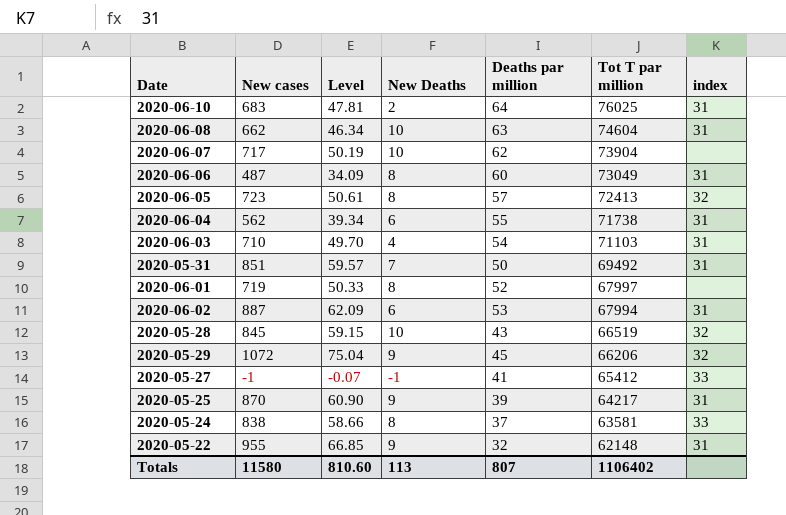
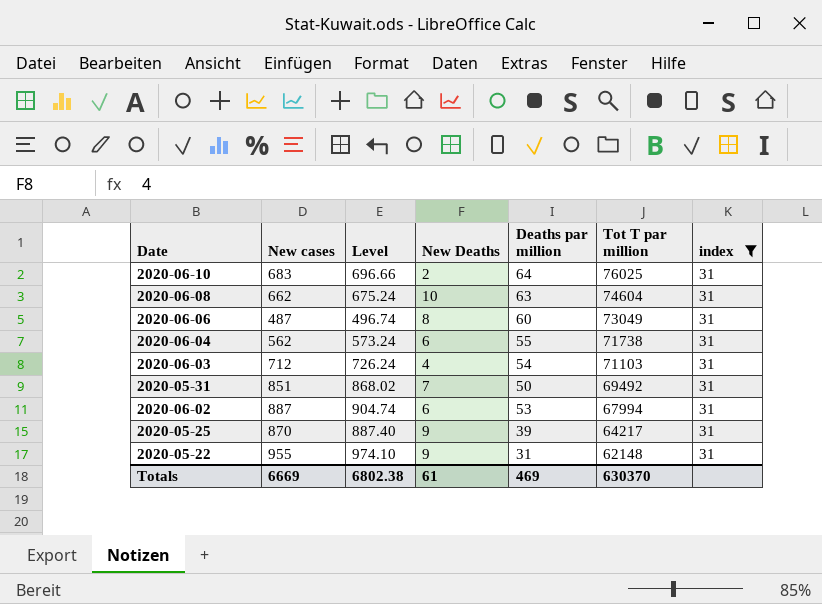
filter: none -> index = 31
column Level | formula: [New cases] * 0.07 -> [New cases] * 1.02
2020-06-03 | New cases: 710 -> 712
2020-05-22 | Deaths par million: 32 -> 31
Totals | New cases: 11580 -> 6669
Totals | Level: 810.60 -> 6802.38
Totals | New Deaths: 113 -> 61
Totals | Deaths par million: 807 -> 469
Totals | Tot T par million: 1106402 -> 630370

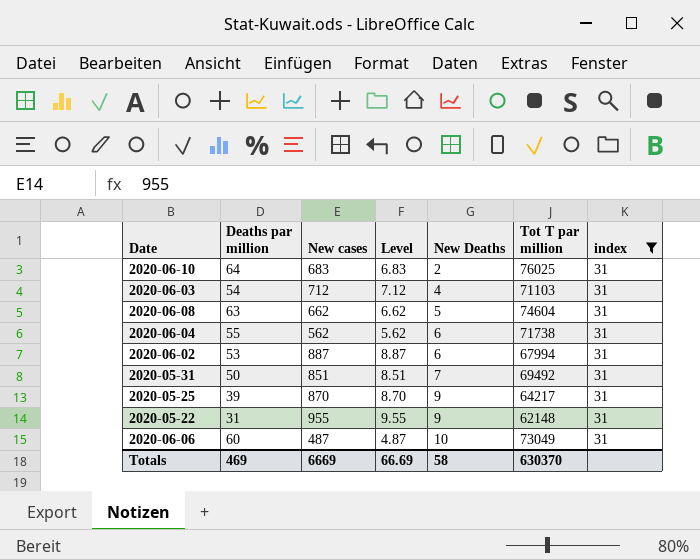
row order: Tot T par million descending -> New Deaths ascending
column Deaths par million | position: 5 -> 2
column Level | formula: [New cases] * 1.02 -> [New cases] * 0.01
2020-06-08 | New Deaths: 10 -> 5
2020-06-06 | New Deaths: 8 -> 10
Totals | Level: 6802.38 -> 66.69
Totals | New Deaths: 61 -> 58

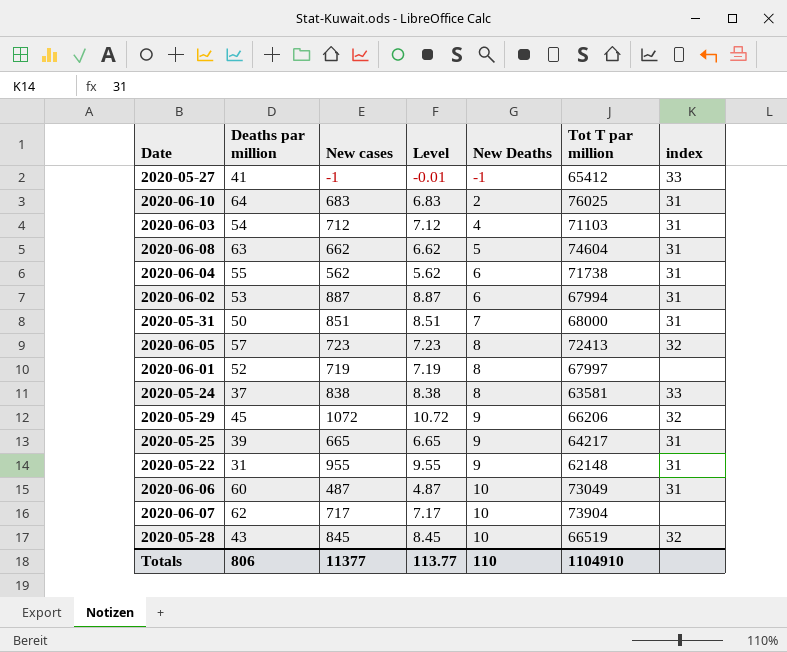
filter: index = 31 -> none
2020-05-31 | Tot T par million: 69492 -> 68000
2020-05-25 | New cases: 870 -> 665
2020-05-25 | Level: 8.70 -> 6.65
Totals | Deaths par million: 469 -> 806
Totals | New cases: 6669 -> 11377
Totals | Level: 66.69 -> 113.77
Totals | New Deaths: 58 -> 110
Totals | Tot T par million: 630370 -> 1104910

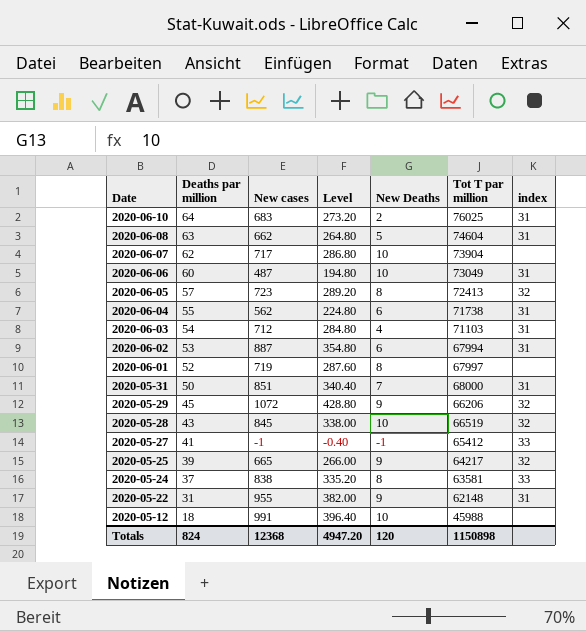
row order: New Deaths ascending -> Date descending
column Level | formula: [New cases] * 0.01 -> [New cases] * 0.4
2020-05-25 | index: 31 -> 32
row 2020-05-12: none -> 18 | 991 | 396.40 | 10 | 45988 | none
Totals | Deaths par million: 806 -> 824
Totals | New cases: 11377 -> 12368
Totals | Level: 113.77 -> 4947.20
Totals | New Deaths: 110 -> 120
Totals | Tot T par million: 1104910 -> 1150898

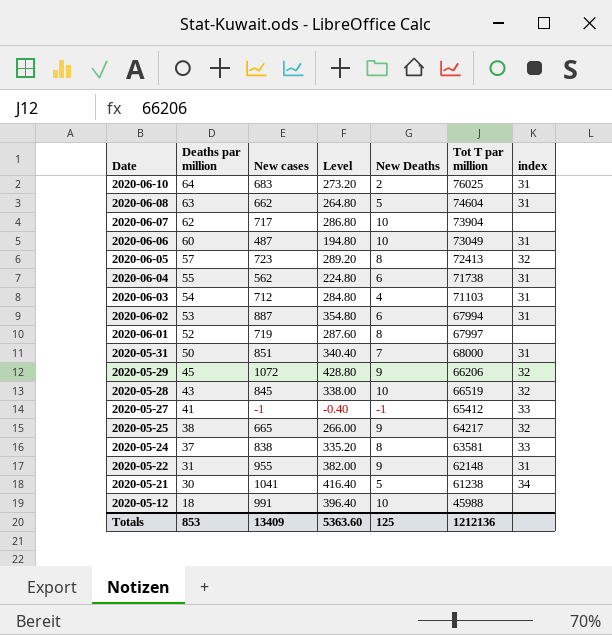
2020-05-25 | Deaths par million: 39 -> 38
row 2020-05-21: none -> 30 | 1041 | 416.40 | 5 | 61238 | 34
Totals | Deaths par million: 824 -> 853
Totals | New cases: 12368 -> 13409
Totals | Level: 4947.20 -> 5363.60
Totals | New Deaths: 120 -> 125
Totals | Tot T par million: 1150898 -> 1212136

